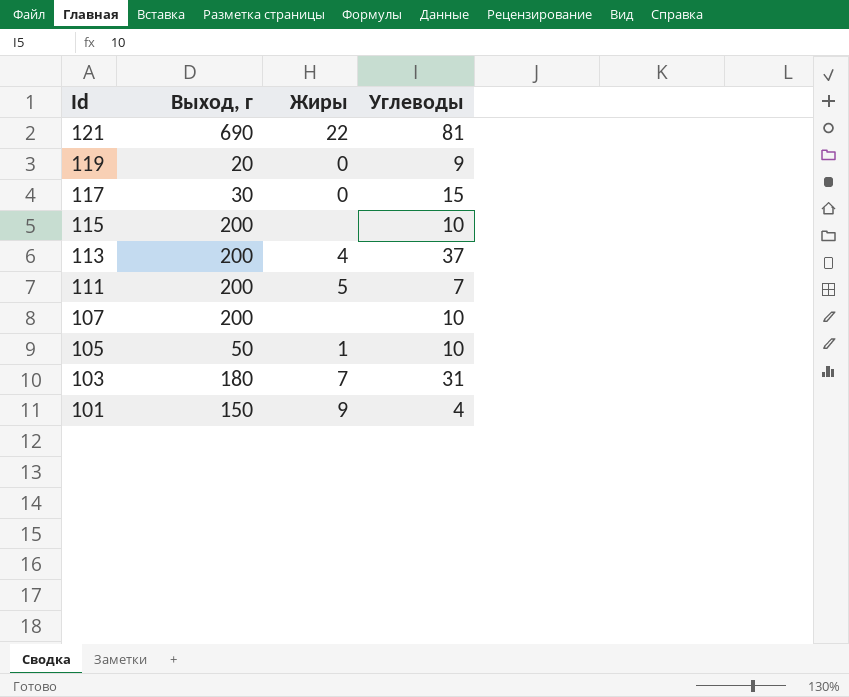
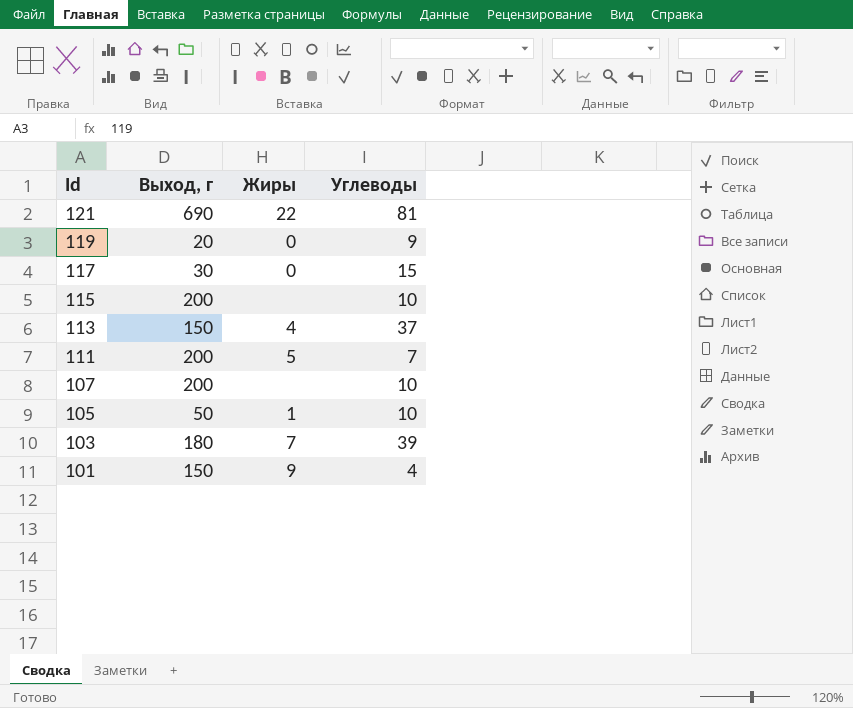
113 | Выход, г: 200 -> 150
103 | Углеводы: 31 -> 39

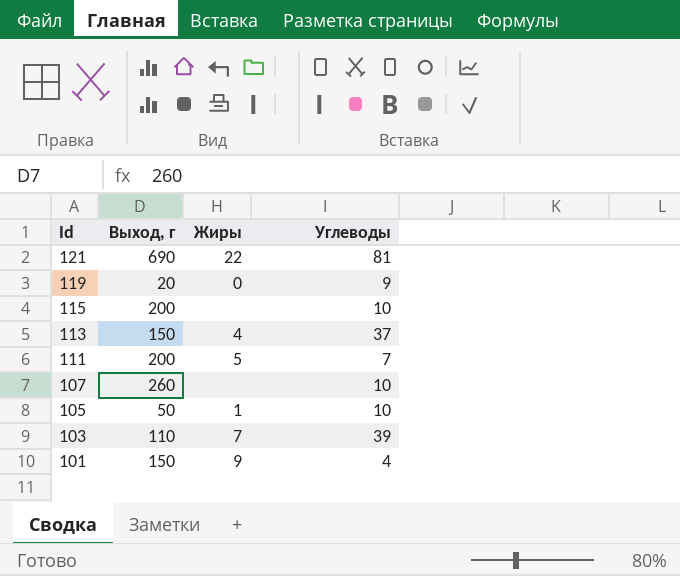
row 117: 30 | 0 | 15 -> none
107 | Выход, г: 200 -> 260
103 | Выход, г: 180 -> 110

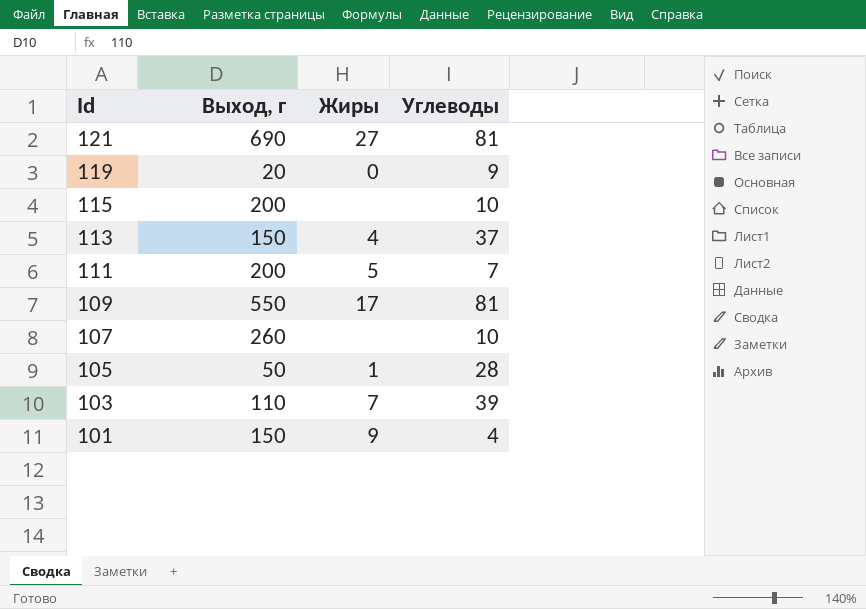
121 | Жиры: 22 -> 27
row 109: none -> 550 | 17 | 81
105 | Углеводы: 10 -> 28

